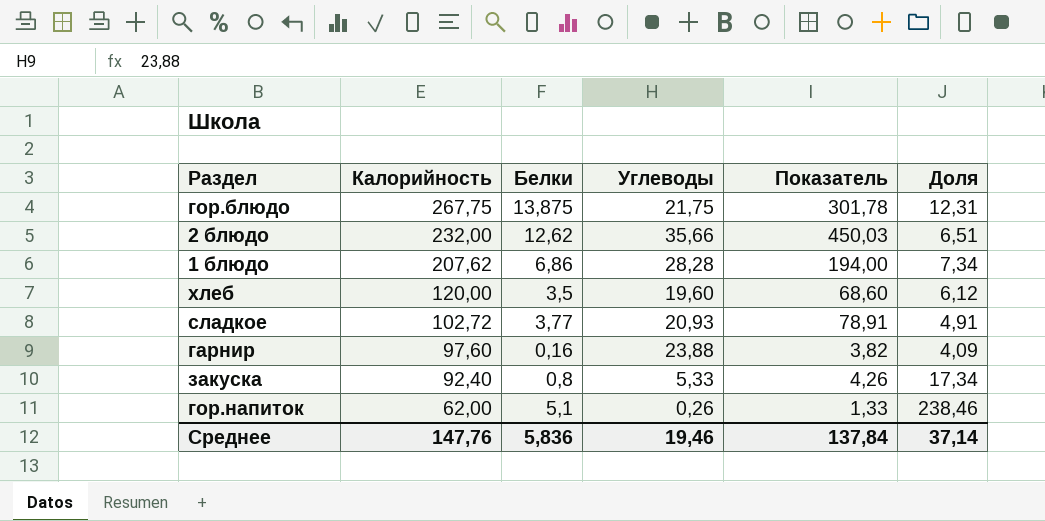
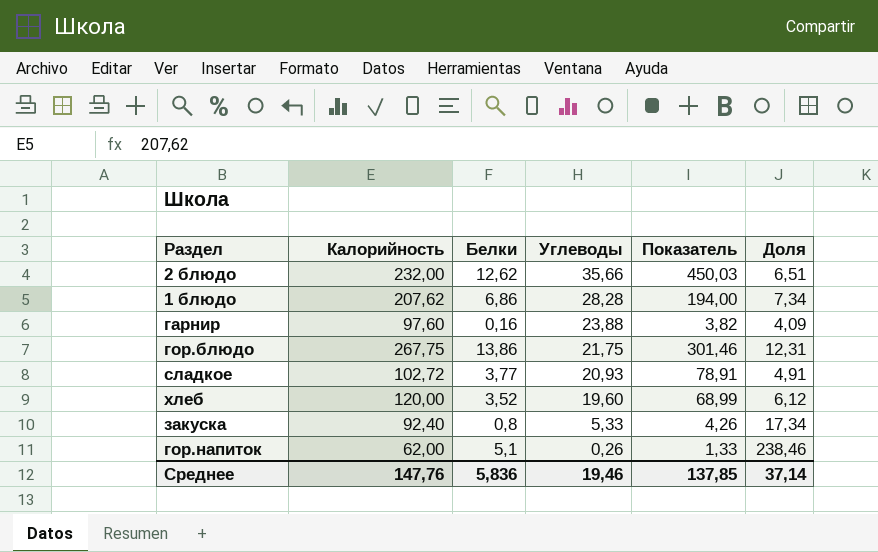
row order: Калорийность descending -> Углеводы descending
гор.блюдо | Белки: 13,875 -> 13,86
гор.блюдо | Показатель: 301,78 -> 301,46
хлеб | Белки: 3,5 -> 3,52
хлеб | Показатель: 68,60 -> 68,99
Среднее | Показатель: 137,84 -> 137,85

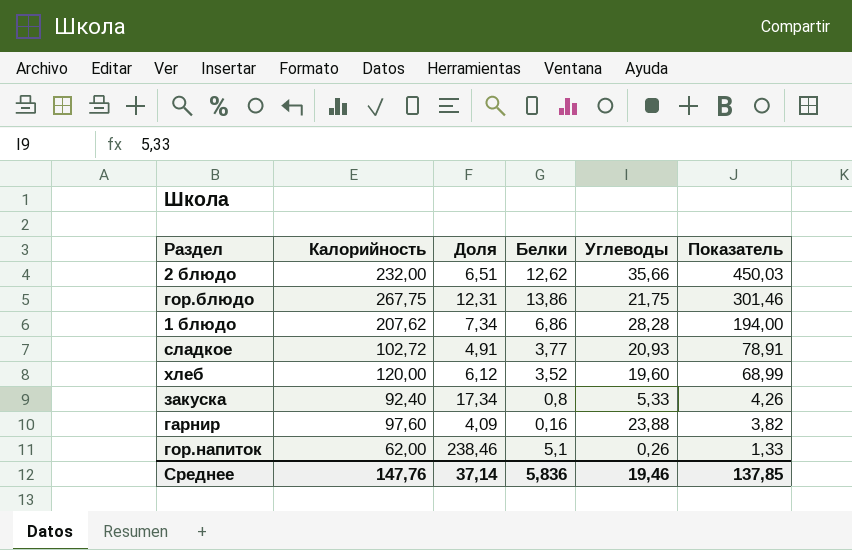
row order: Углеводы descending -> Показатель descending
column Доля | position: 6 -> 3

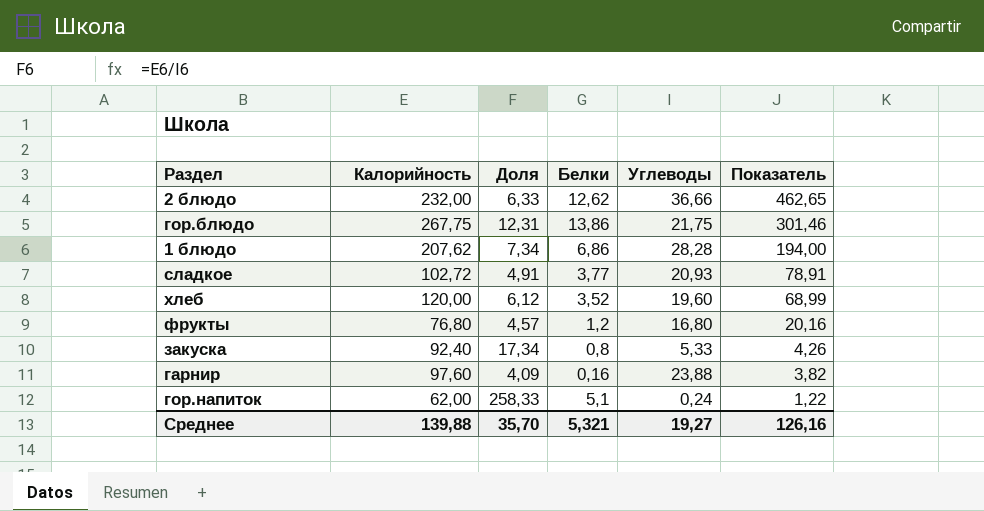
2 блюдо | Доля: 6,51 -> 6,33
2 блюдо | Углеводы: 35,66 -> 36,66
2 блюдо | Показатель: 450,03 -> 462,65
row фрукты: none -> 76,80 | 4,57 | 1,2 | 16,80 | 20,16
гор.напиток | Доля: 238,46 -> 258,33
гор.напиток | Углеводы: 0,26 -> 0,24
гор.напиток | Показатель: 1,33 -> 1,22
Среднее | Калорийность: 147,76 -> 139,88
Среднее | Доля: 37,14 -> 35,70
Среднее | Белки: 5,836 -> 5,321
Среднее | Углеводы: 19,46 -> 19,27
Среднее | Показатель: 137,85 -> 126,16

